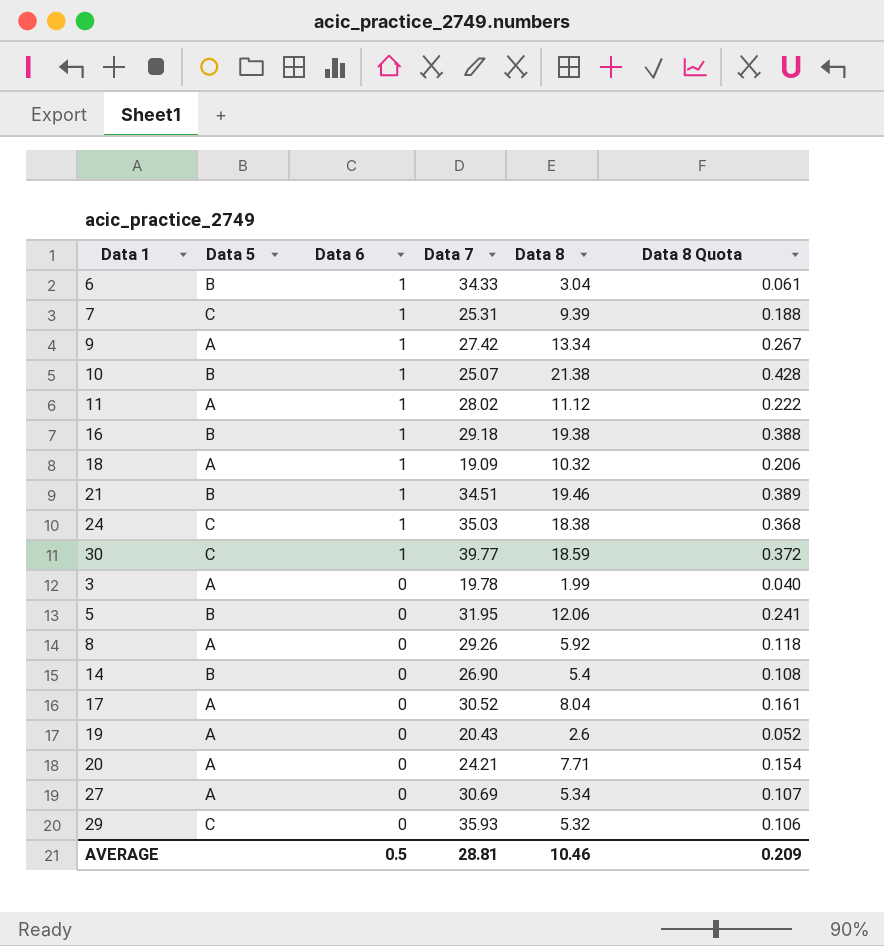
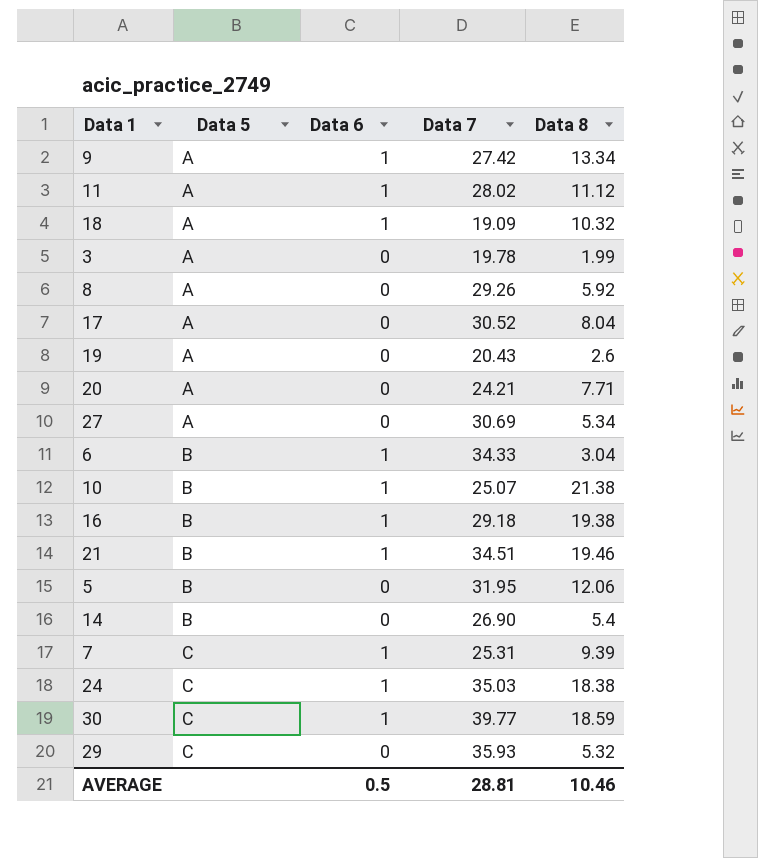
row order: Data 6 descending -> Data 5 ascending
column Data 8 Quota | formula: [Data 8] * 0.02 -> none

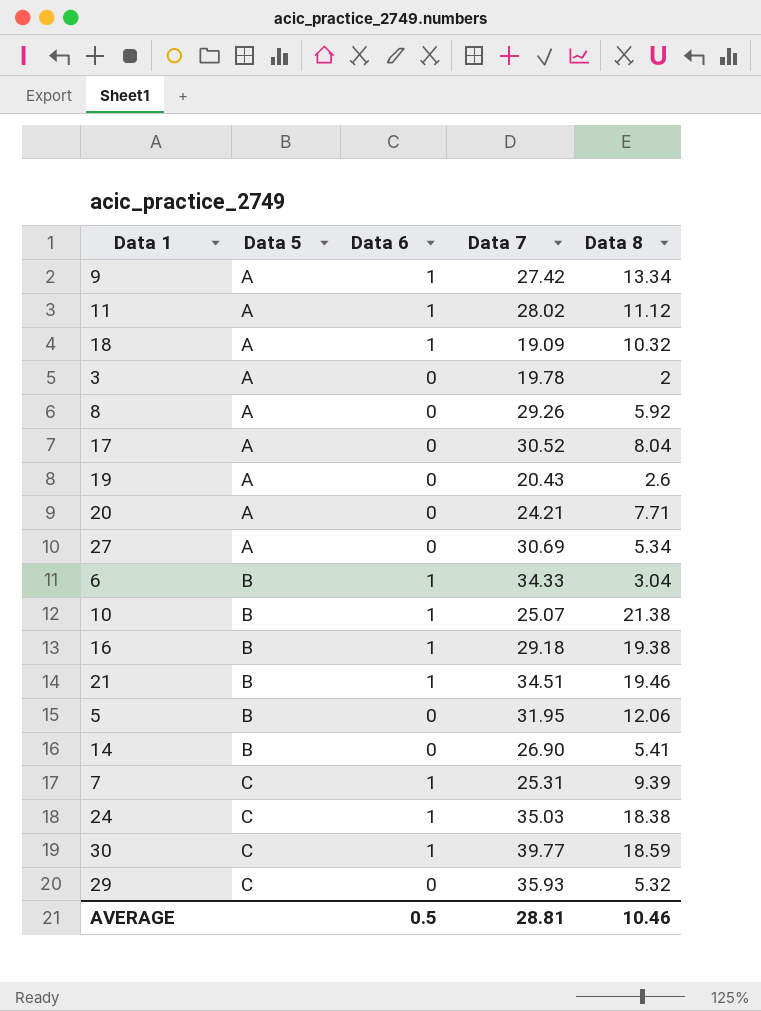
3 | Data 8: 1.99 -> 2
14 | Data 8: 5.4 -> 5.41

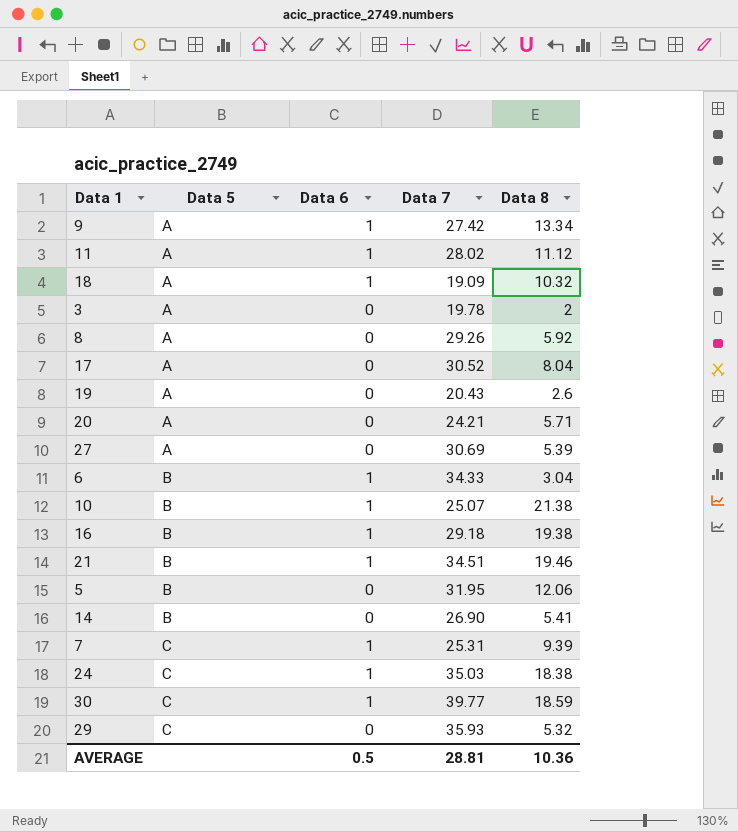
20 | Data 8: 7.71 -> 5.71
27 | Data 8: 5.34 -> 5.39
AVERAGE | Data 8: 10.46 -> 10.36

